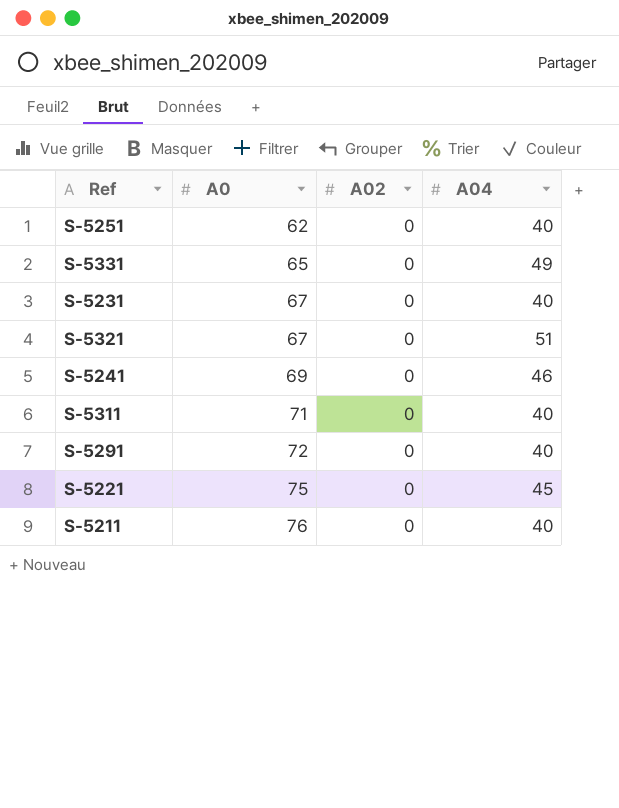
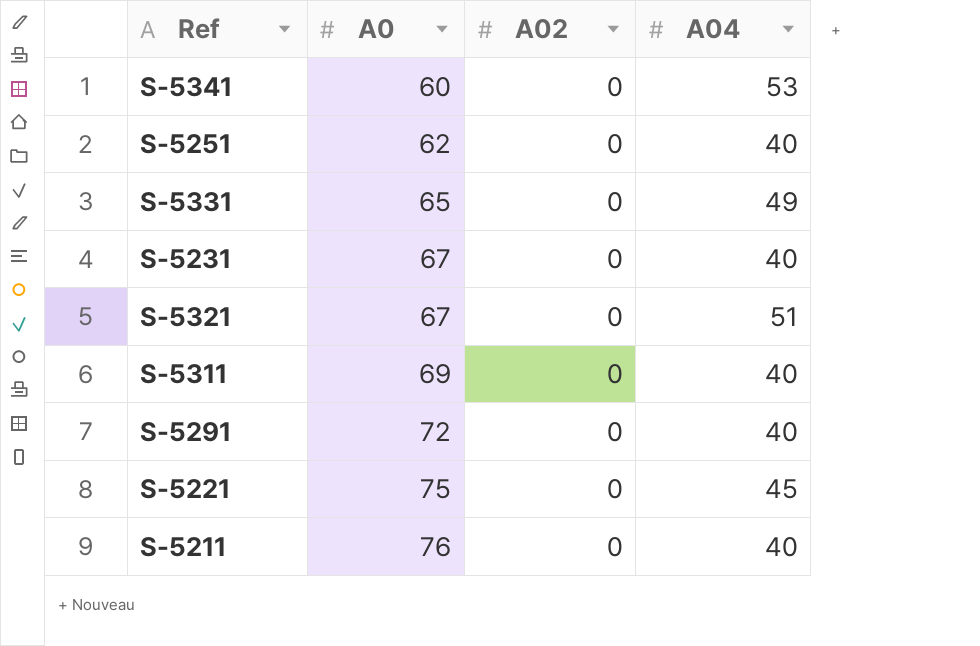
row S-5241: 69 | 0 | 46 -> none
row S-5341: none -> 60 | 0 | 53
S-5311 | A0: 71 -> 69

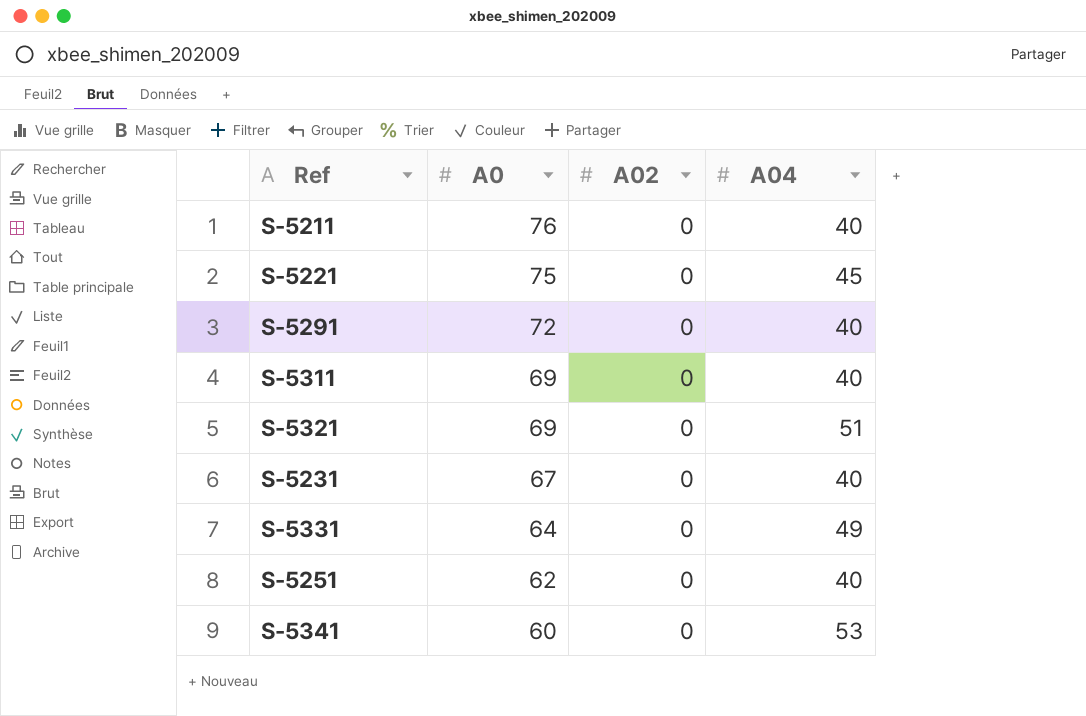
row order: A0 ascending -> A0 descending
S-5321 | A0: 67 -> 69
S-5331 | A0: 65 -> 64

